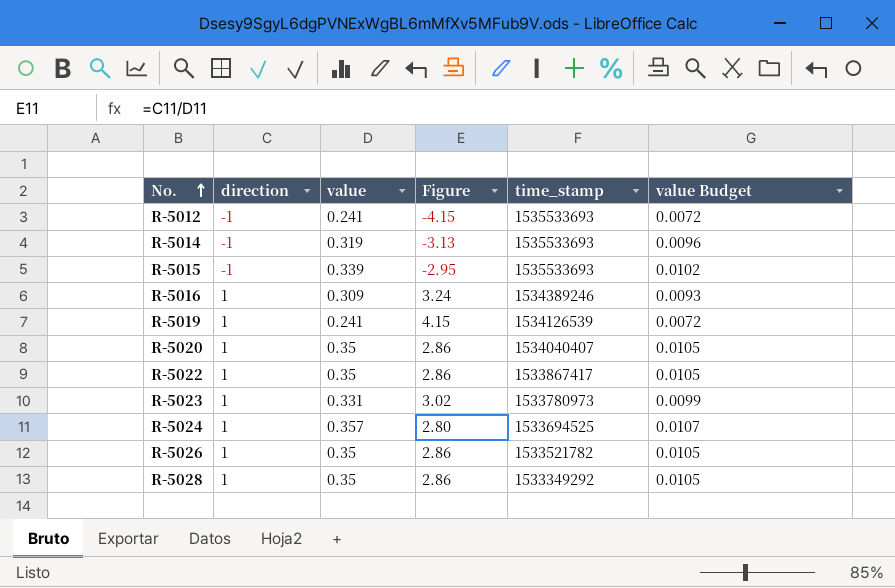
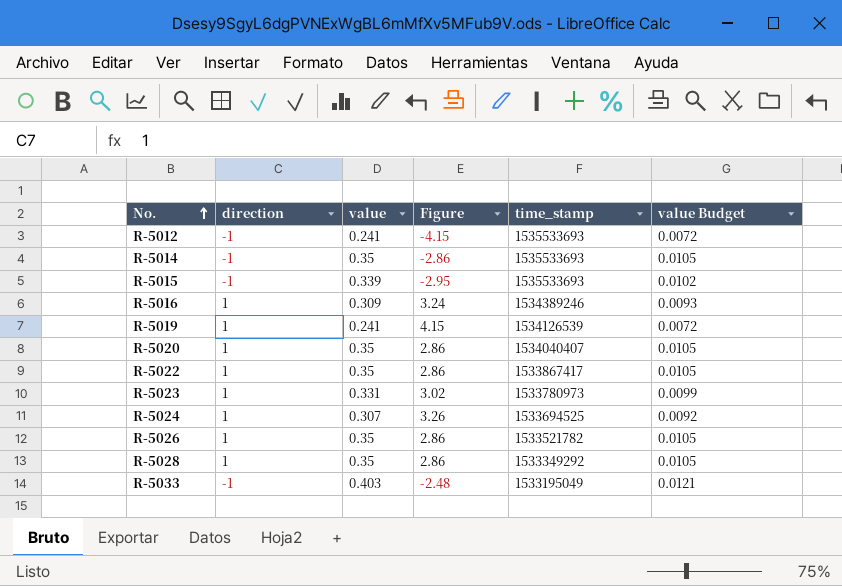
R-5014 | value: 0.319 -> 0.35
R-5014 | Figure: -3.13 -> -2.86
R-5014 | value Budget: 0.0096 -> 0.0105
R-5024 | value: 0.357 -> 0.307
R-5024 | Figure: 2.80 -> 3.26
R-5024 | value Budget: 0.0107 -> 0.0092
row R-5033: none -> -1 | 0.403 | -2.48 | 1533195049 | 0.0121

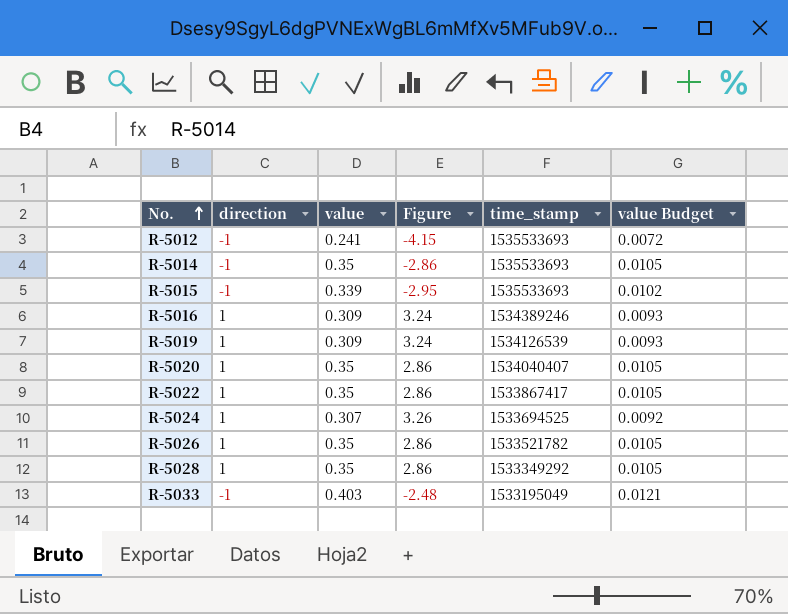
row R-5023: 1 | 0.331 | 3.02 | 1533780973 | 0.0099 -> none
R-5019 | value: 0.241 -> 0.309
R-5019 | Figure: 4.15 -> 3.24
R-5019 | value Budget: 0.0072 -> 0.0093

